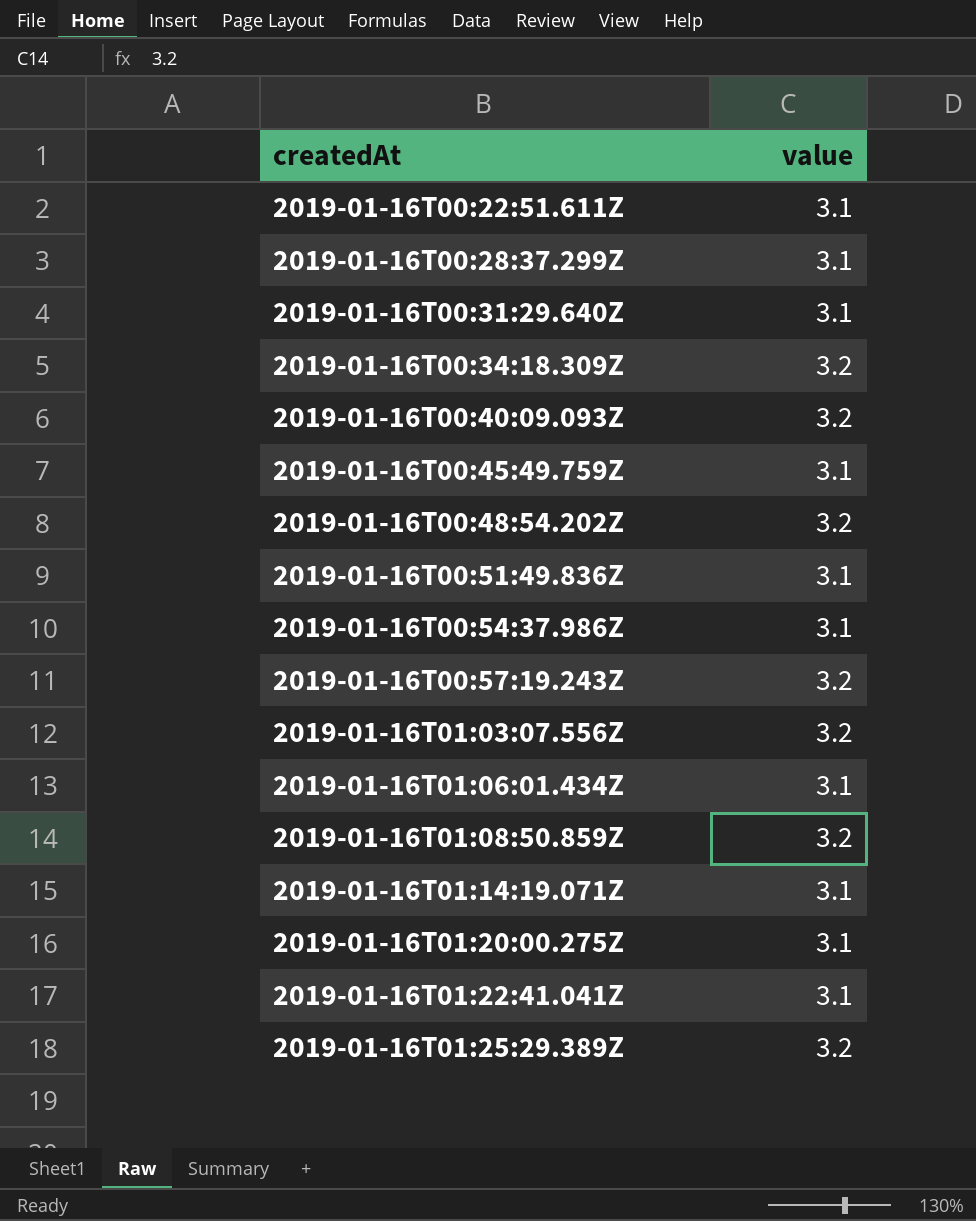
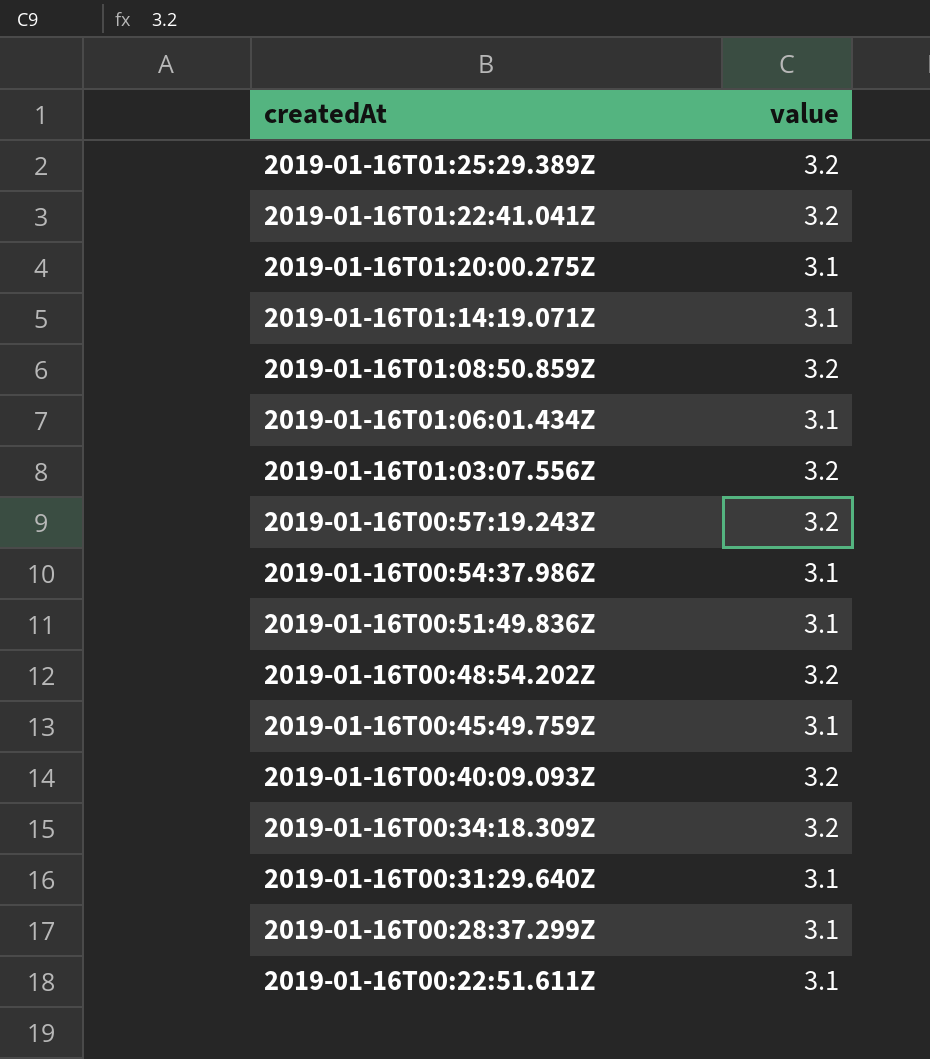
row order: createdAt ascending -> createdAt descending
2019-01-16T01:22:41.041Z | value: 3.1 -> 3.2

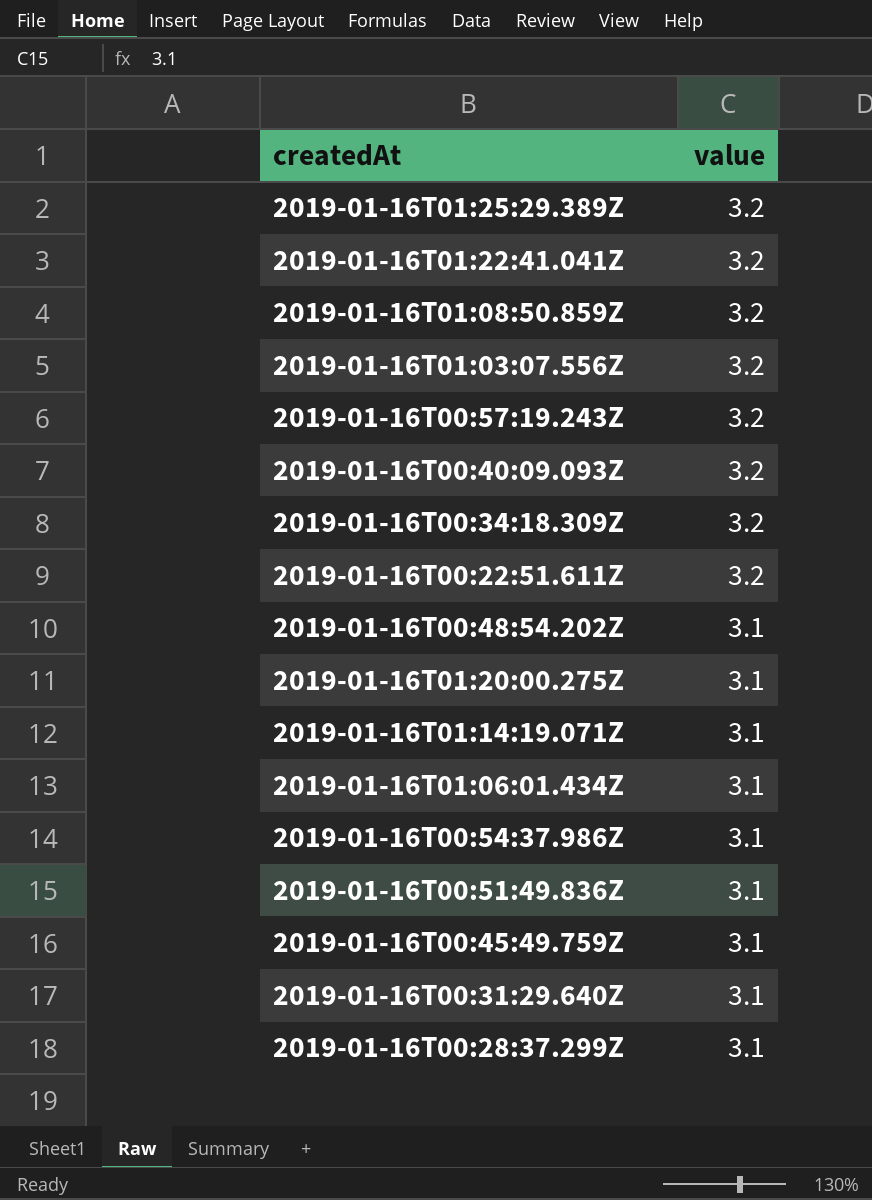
row order: createdAt descending -> value descending
2019-01-16T00:22:51.611Z | value: 3.1 -> 3.2
2019-01-16T00:48:54.202Z | value: 3.2 -> 3.1

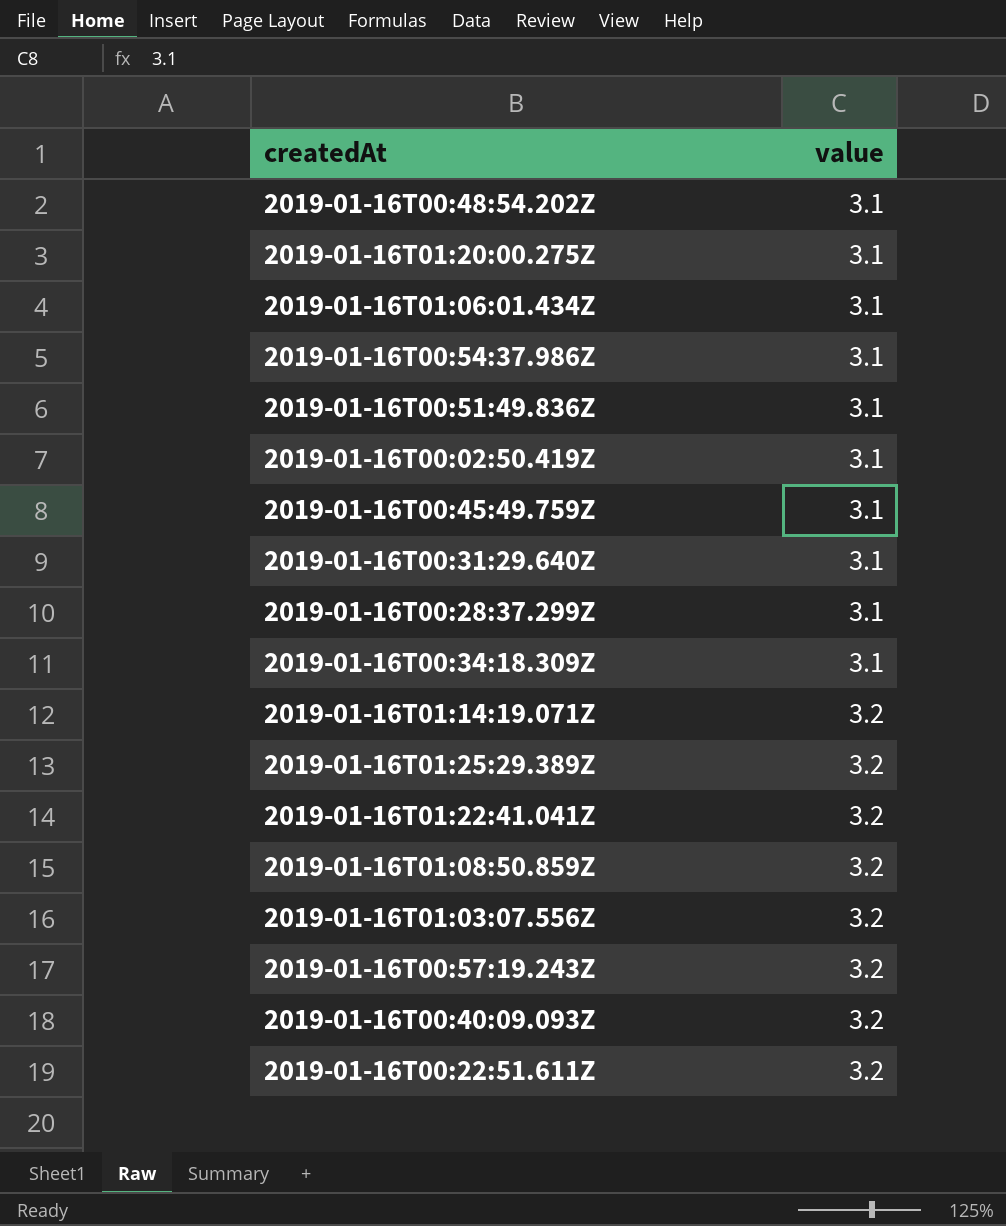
row order: value descending -> value ascending
row 2019-01-16T00:02:50.419Z: none -> 3.1
2019-01-16T00:34:18.309Z | value: 3.2 -> 3.1
2019-01-16T01:14:19.071Z | value: 3.1 -> 3.2

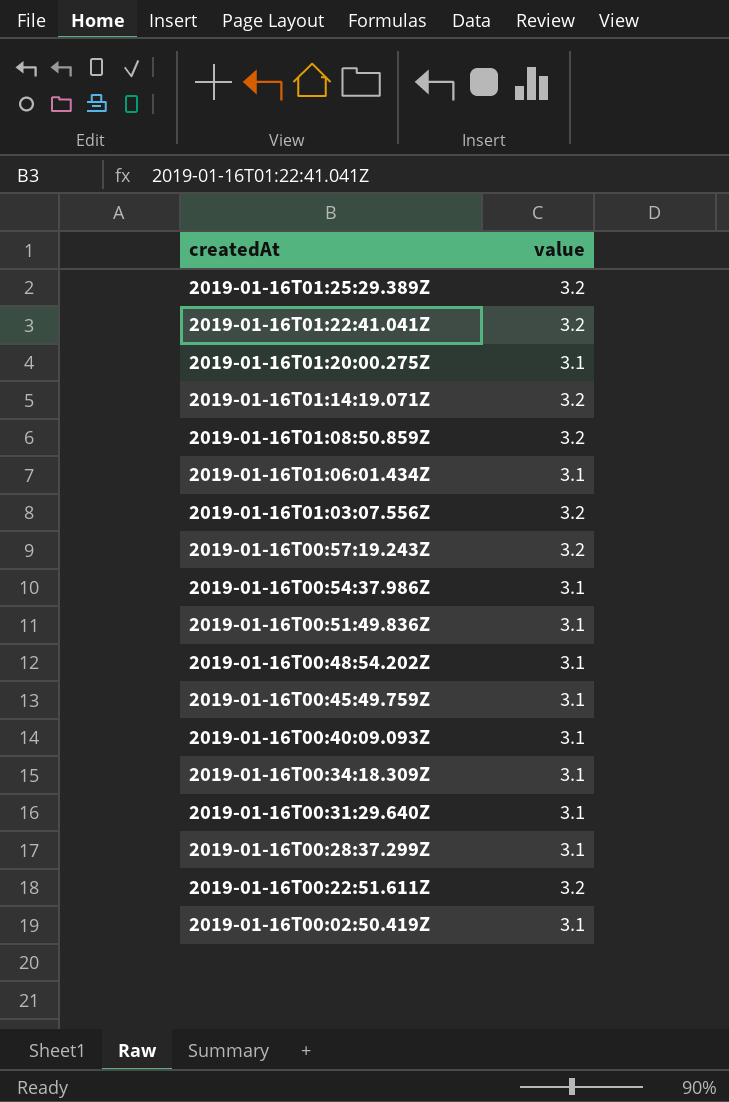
row order: value ascending -> createdAt descending
2019-01-16T00:40:09.093Z | value: 3.2 -> 3.1

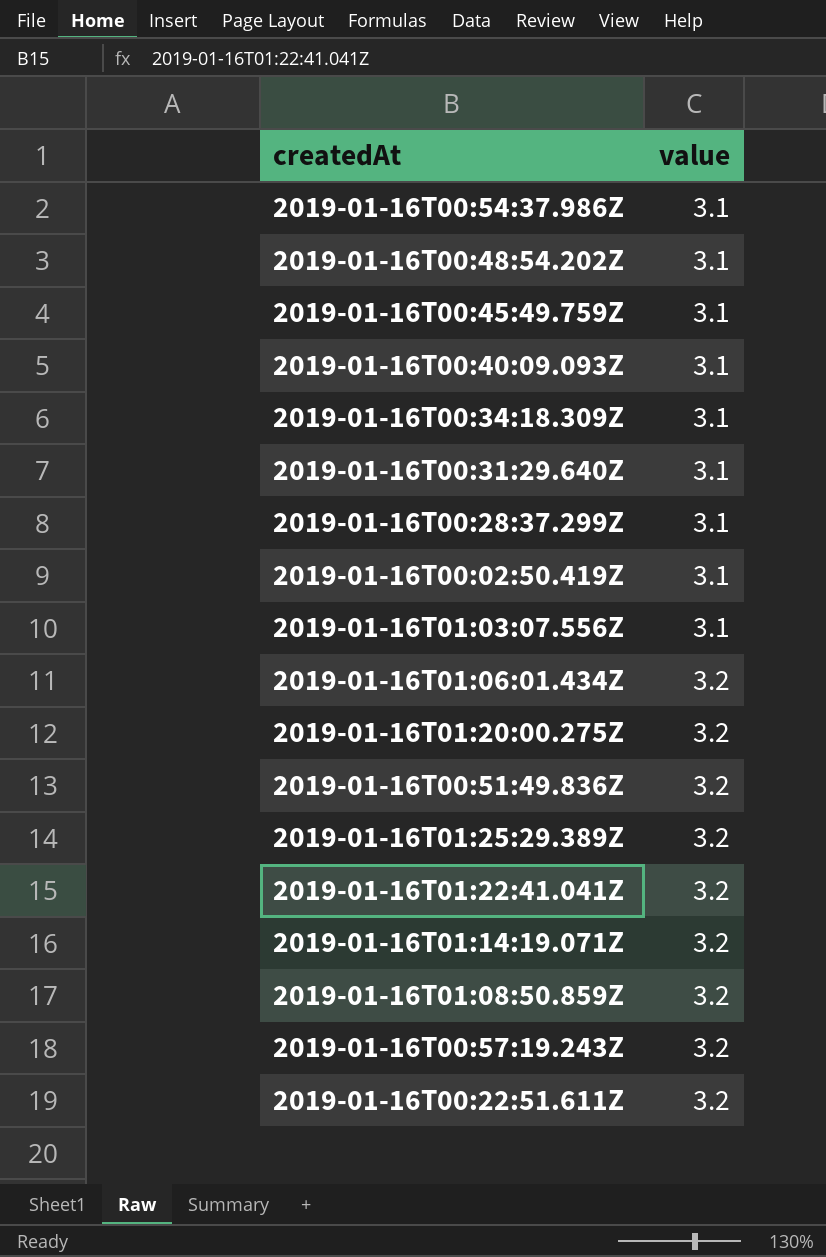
row order: createdAt descending -> value ascending
2019-01-16T01:03:07.556Z | value: 3.2 -> 3.1
2019-01-16T01:06:01.434Z | value: 3.1 -> 3.2
2019-01-16T01:20:00.275Z | value: 3.1 -> 3.2
2019-01-16T00:51:49.836Z | value: 3.1 -> 3.2

